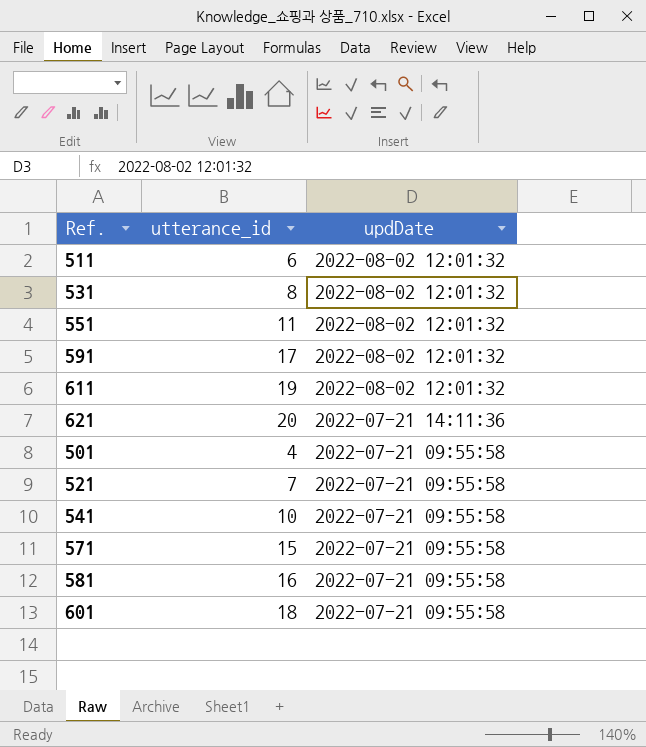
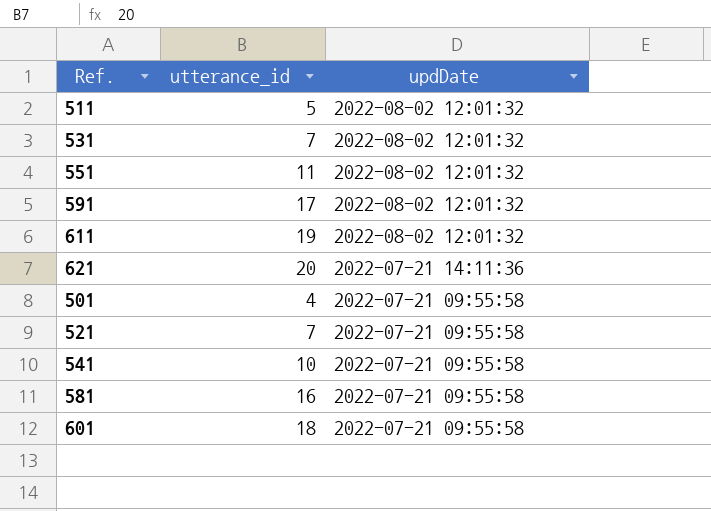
row 571: 15 | 2022-07-21 09:55:58 -> none
511 | utterance_id: 6 -> 5
531 | utterance_id: 8 -> 7

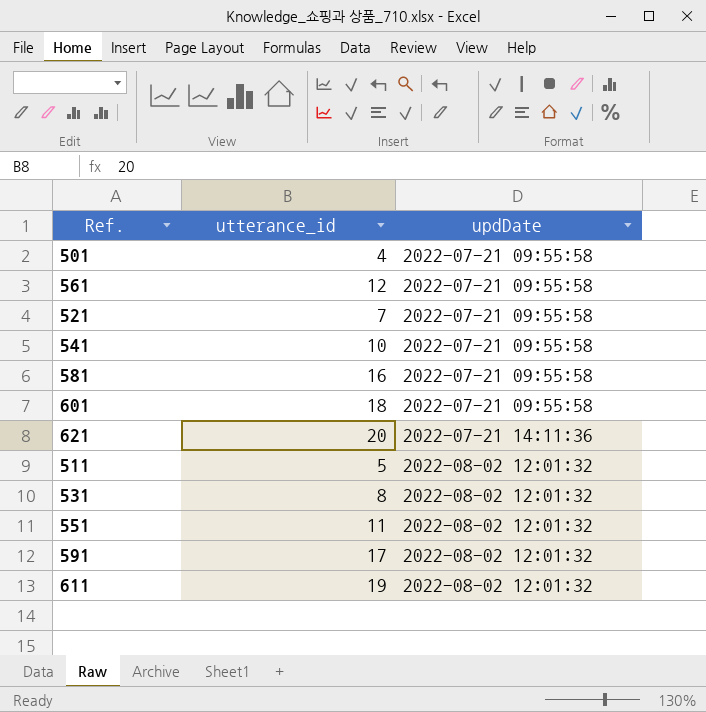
row order: updDate descending -> updDate ascending
row 561: none -> 12 | 2022-07-21 09:55:58
531 | utterance_id: 7 -> 8

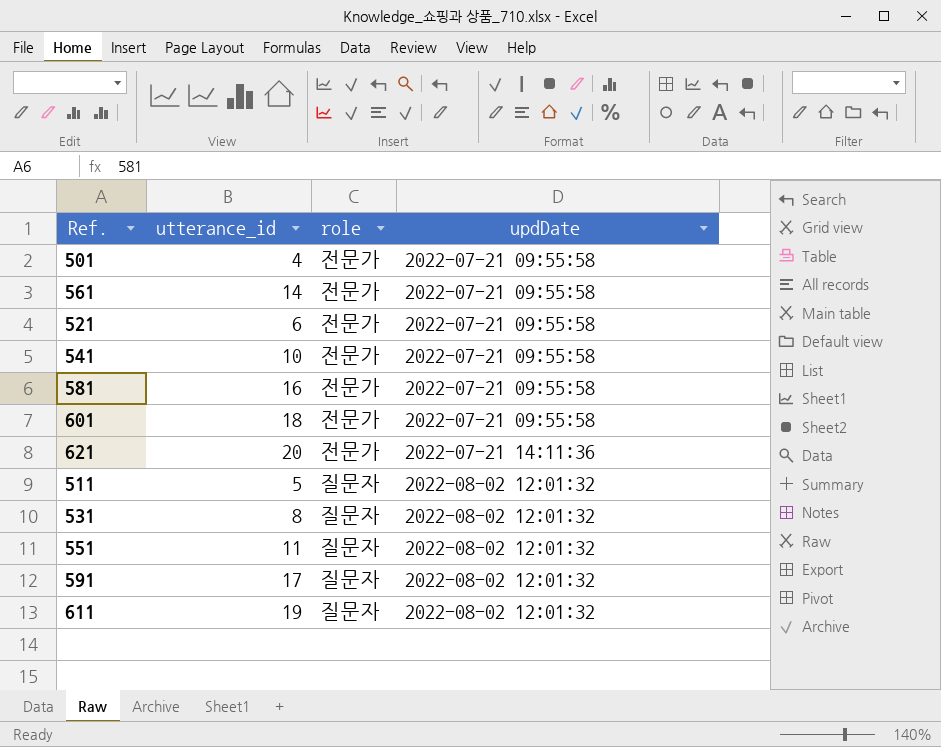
column role | position: none -> 3
561 | utterance_id: 12 -> 14
521 | utterance_id: 7 -> 6

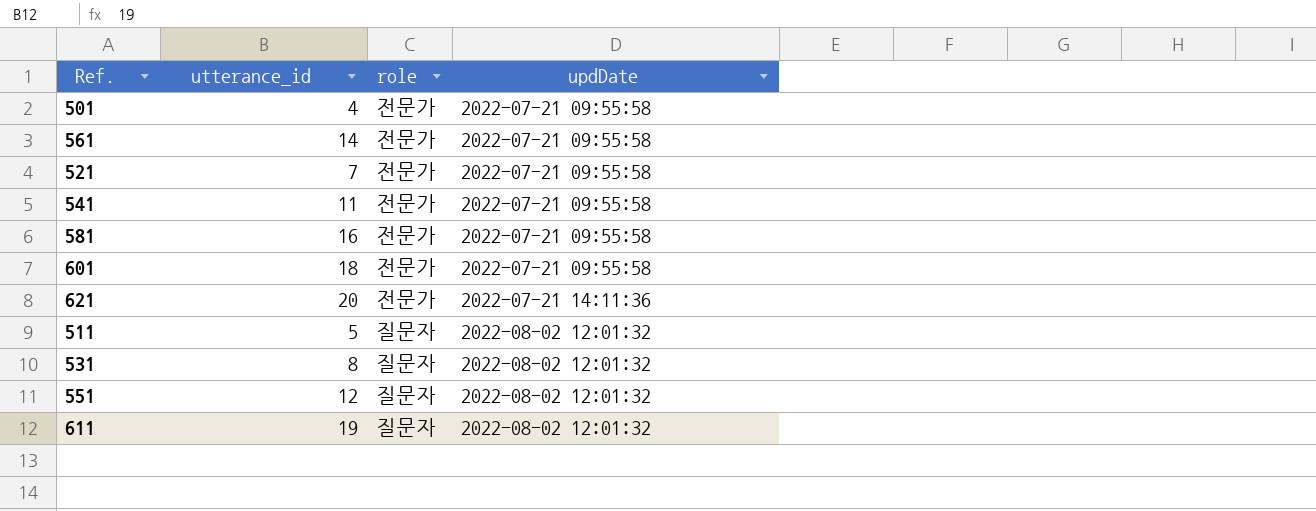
row 591: 17 | 질문자 | 2022-08-02 12:01:32 -> none
521 | utterance_id: 6 -> 7
541 | utterance_id: 10 -> 11
551 | utterance_id: 11 -> 12

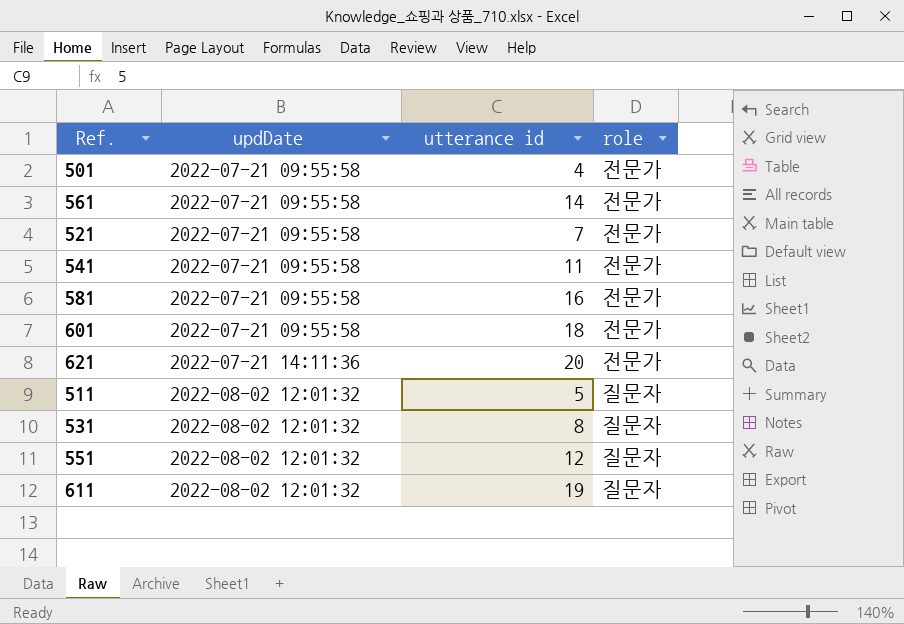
column updDate | position: 4 -> 2
column name: utterance_id -> utterance id

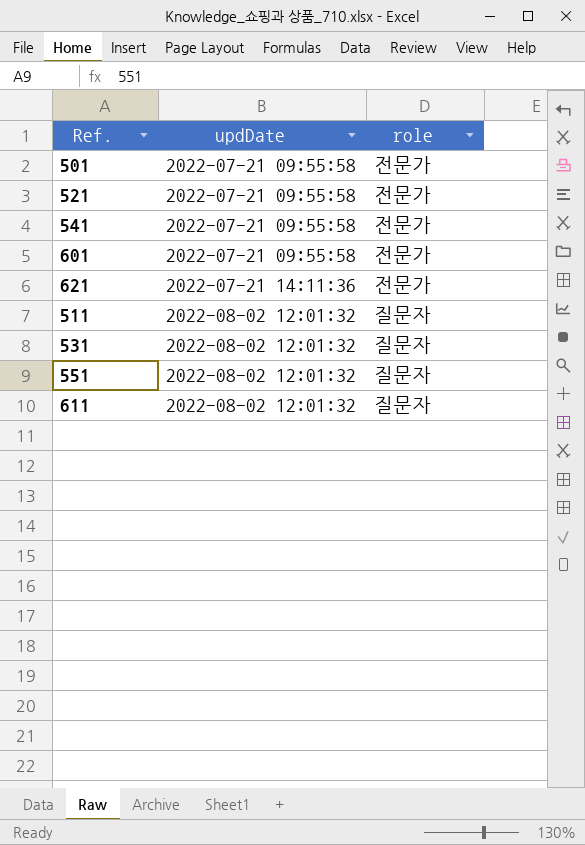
column utterance id | position: 3 -> none
row 561: 2022-07-21 09:55:58 | 14 | 전문가 -> none
row 581: 2022-07-21 09:55:58 | 16 | 전문가 -> none

